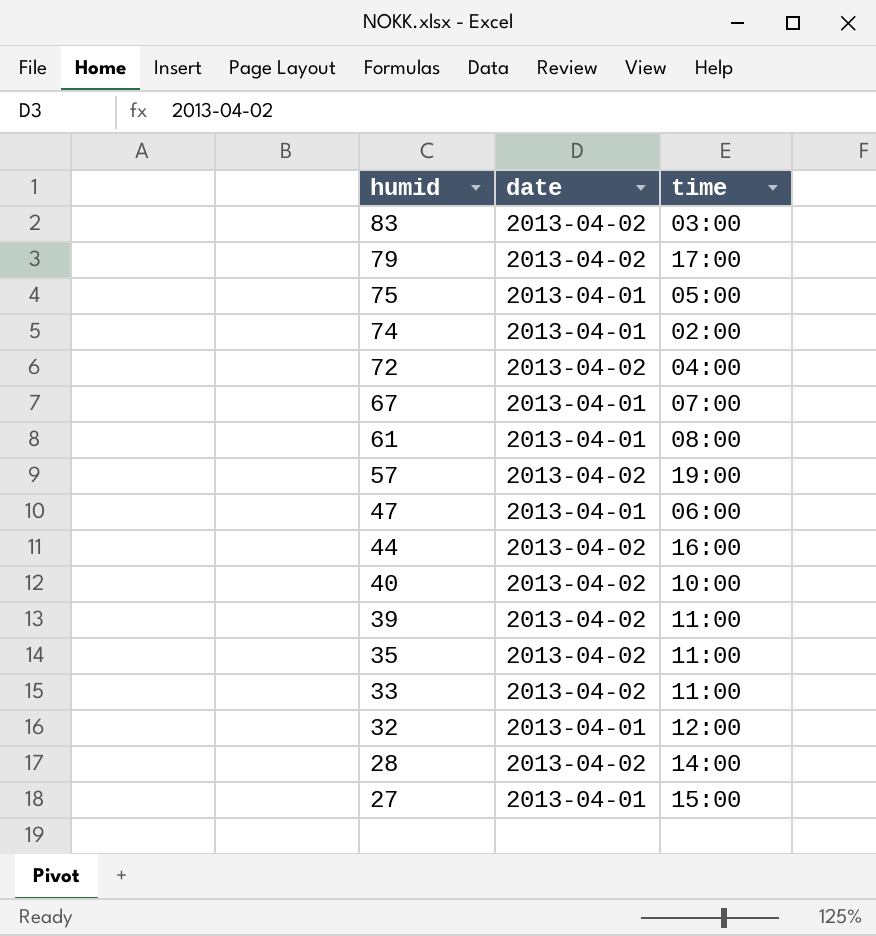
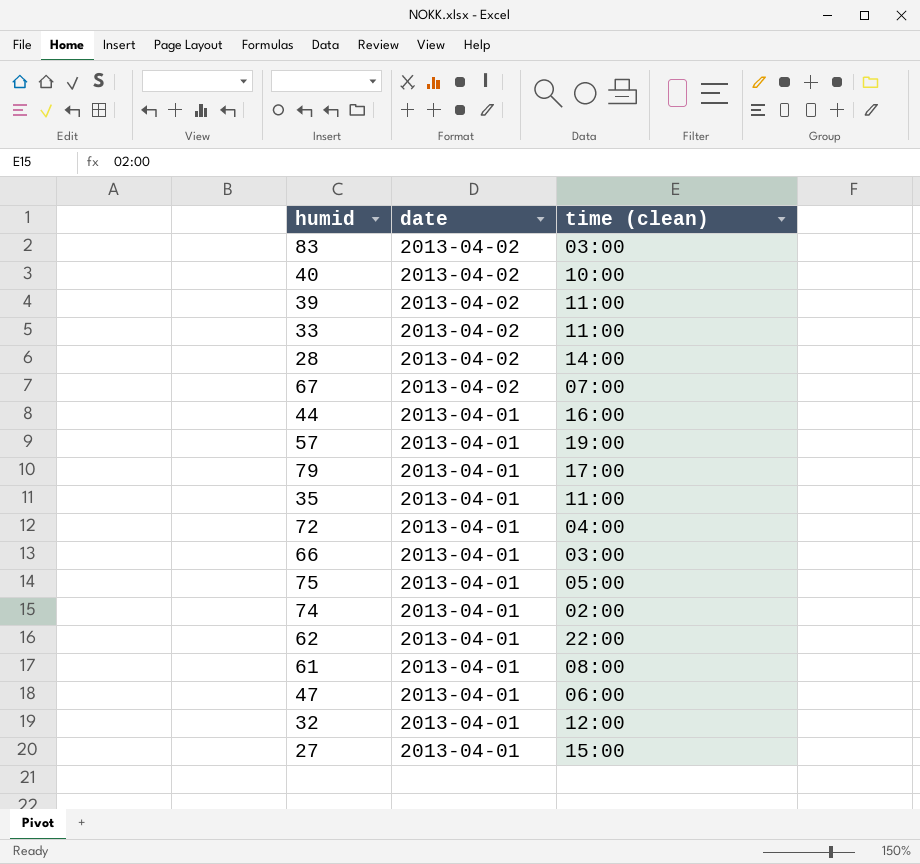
row order: humid descending -> date descending
column name: time -> time (clean)
67 | date: 2013-04-01 -> 2013-04-02
44 | date: 2013-04-02 -> 2013-04-01
57 | date: 2013-04-02 -> 2013-04-01
79 | date: 2013-04-02 -> 2013-04-01
35 | date: 2013-04-02 -> 2013-04-01
72 | date: 2013-04-02 -> 2013-04-01
row 66: none -> 2013-04-01 | 03:00
row 62: none -> 2013-04-01 | 22:00

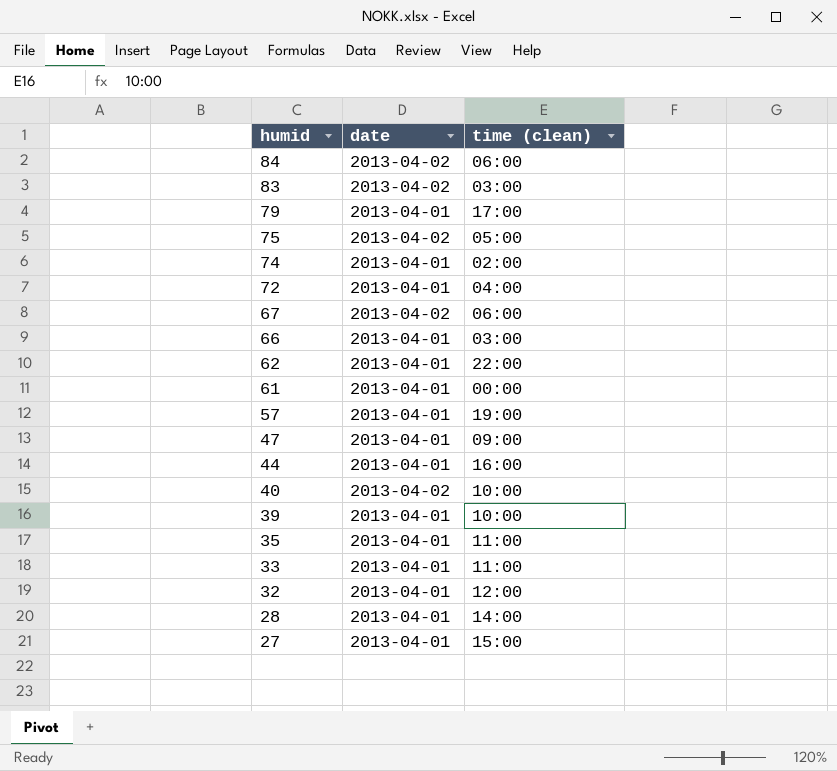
row order: date descending -> humid descending
row 84: none -> 2013-04-02 | 06:00
75 | date: 2013-04-01 -> 2013-04-02
67 | time (clean): 07:00 -> 06:00
61 | time (clean): 08:00 -> 00:00
47 | time (clean): 06:00 -> 09:00
39 | date: 2013-04-02 -> 2013-04-01
39 | time (clean): 11:00 -> 10:00
33 | date: 2013-04-02 -> 2013-04-01
28 | date: 2013-04-02 -> 2013-04-01

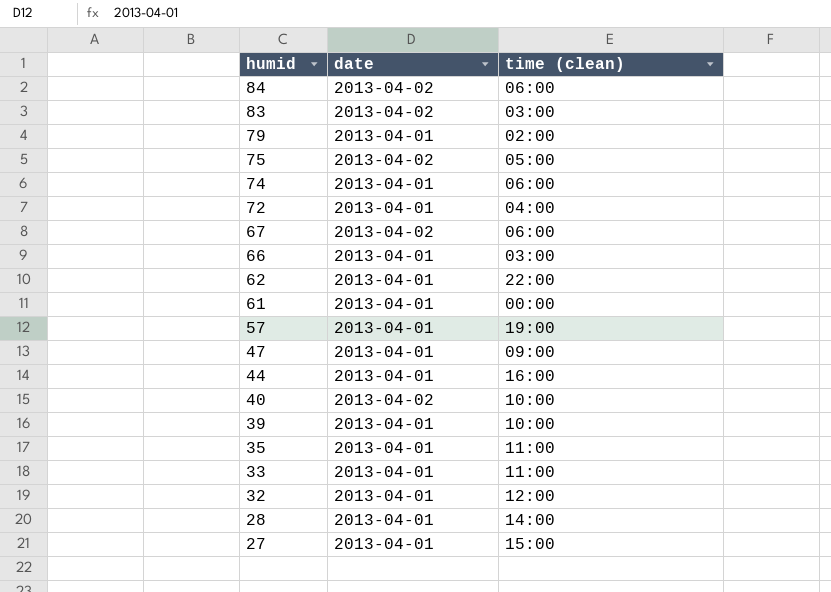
79 | time (clean): 17:00 -> 02:00
74 | time (clean): 02:00 -> 06:00

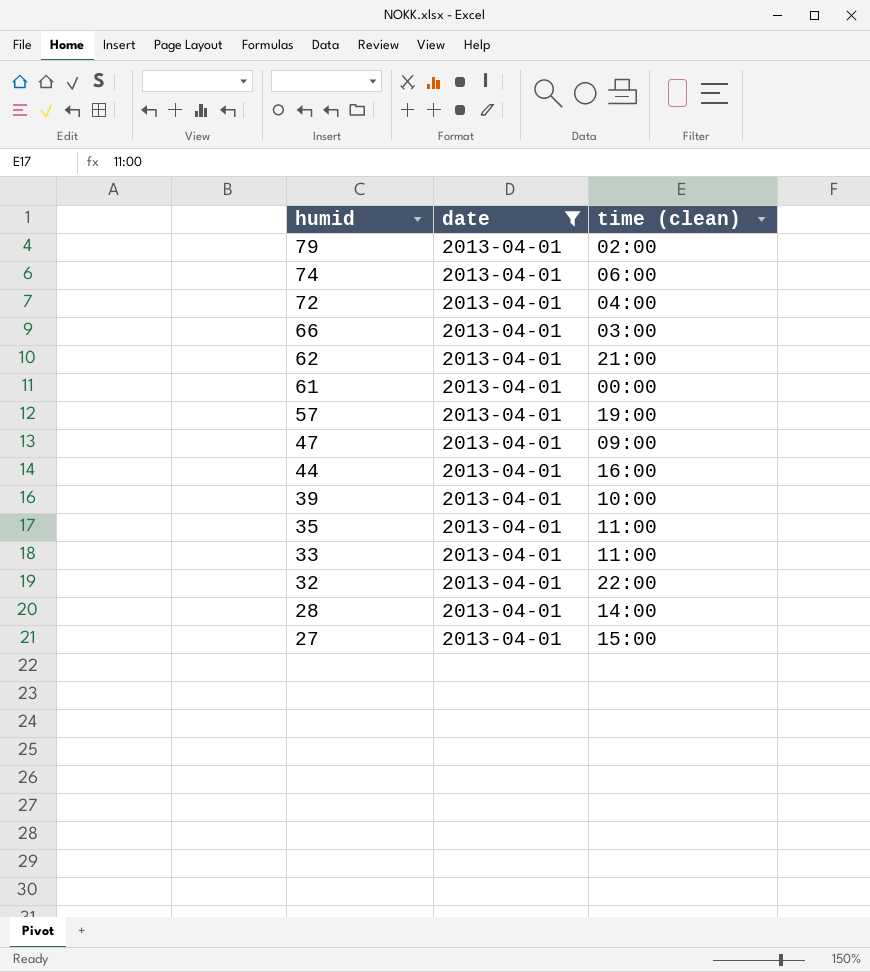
filter: none -> date = 2013-04-01
62 | time (clean): 22:00 -> 21:00
32 | time (clean): 12:00 -> 22:00

